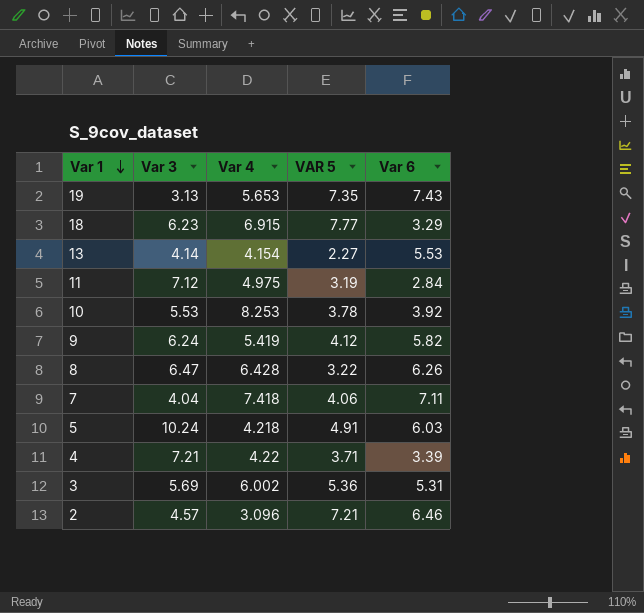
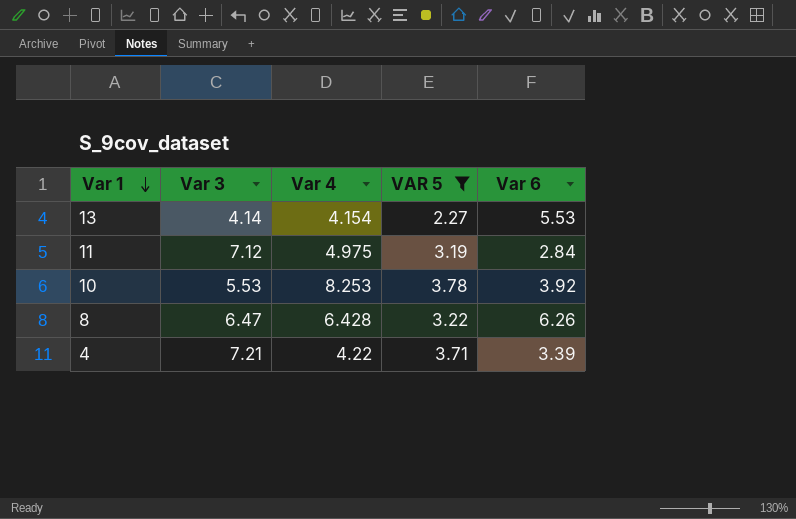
filter: none -> VAR 5 <= 3.78

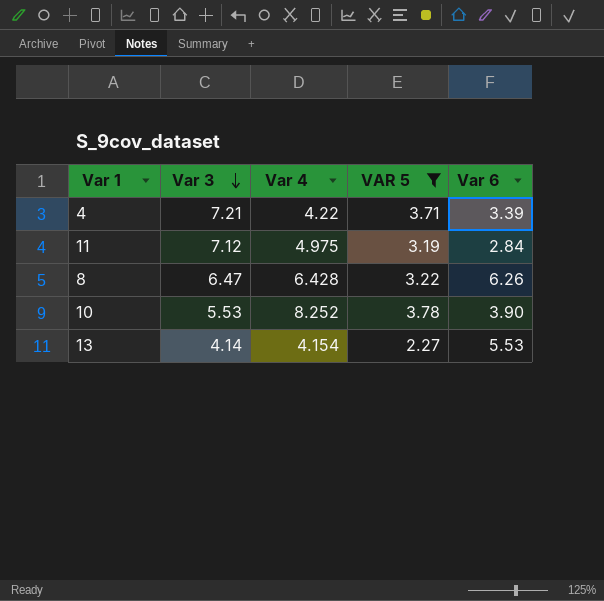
row order: Var 1 descending -> Var 3 descending
10 | Var 4: 8.253 -> 8.252
10 | Var 6: 3.92 -> 3.90

